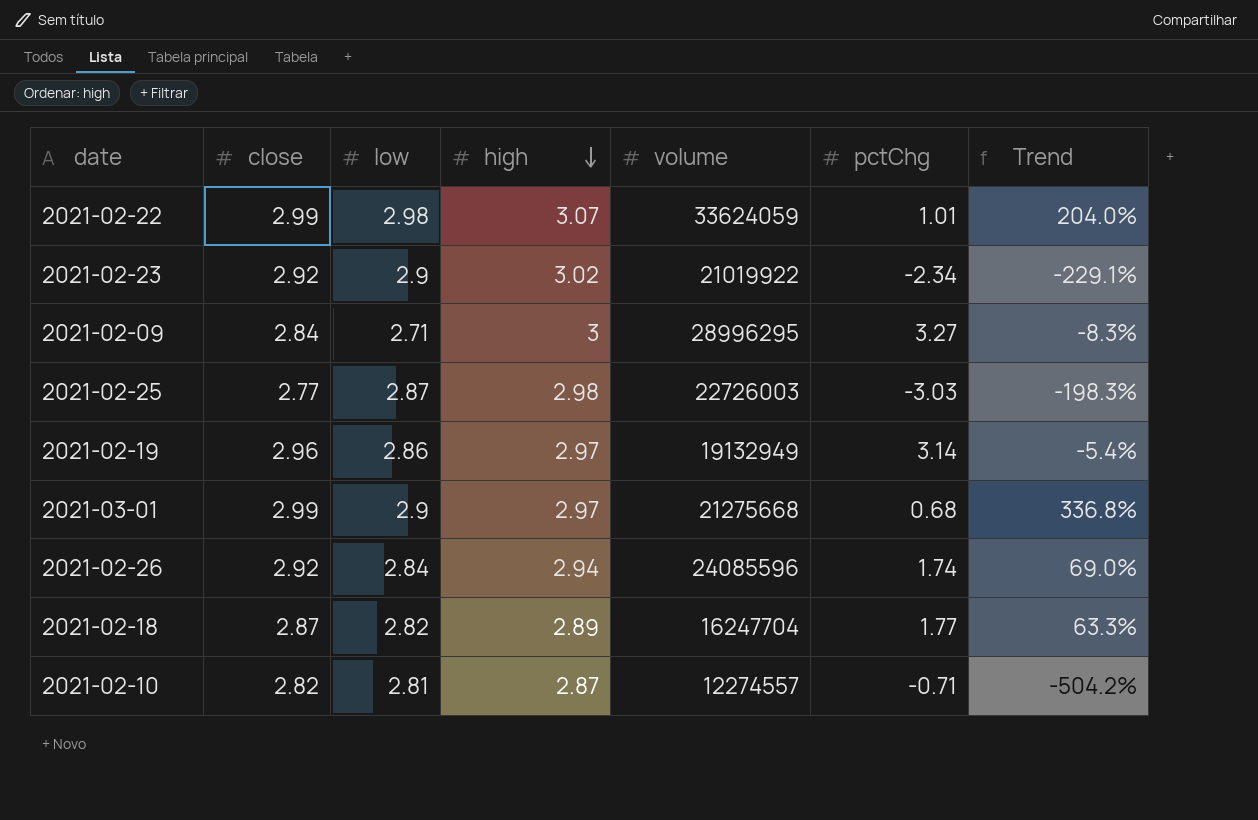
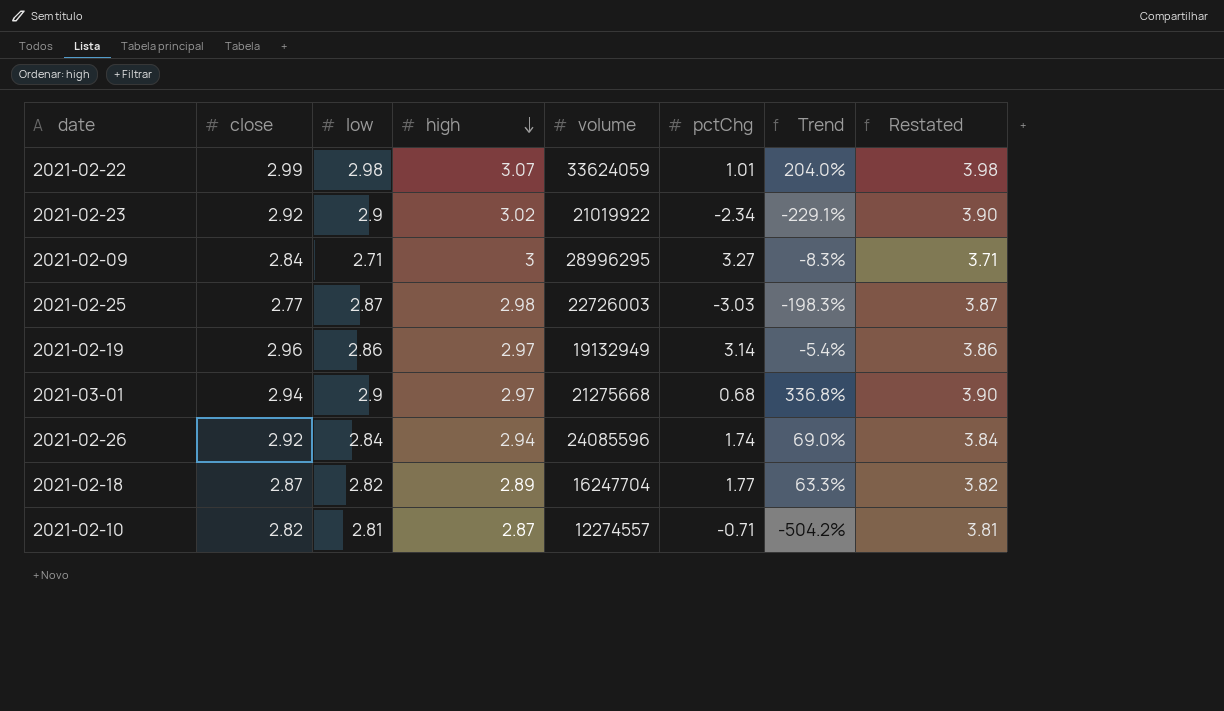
column Restated | formula: none -> [low] + 1
2021-03-01 | close: 2.99 -> 2.94

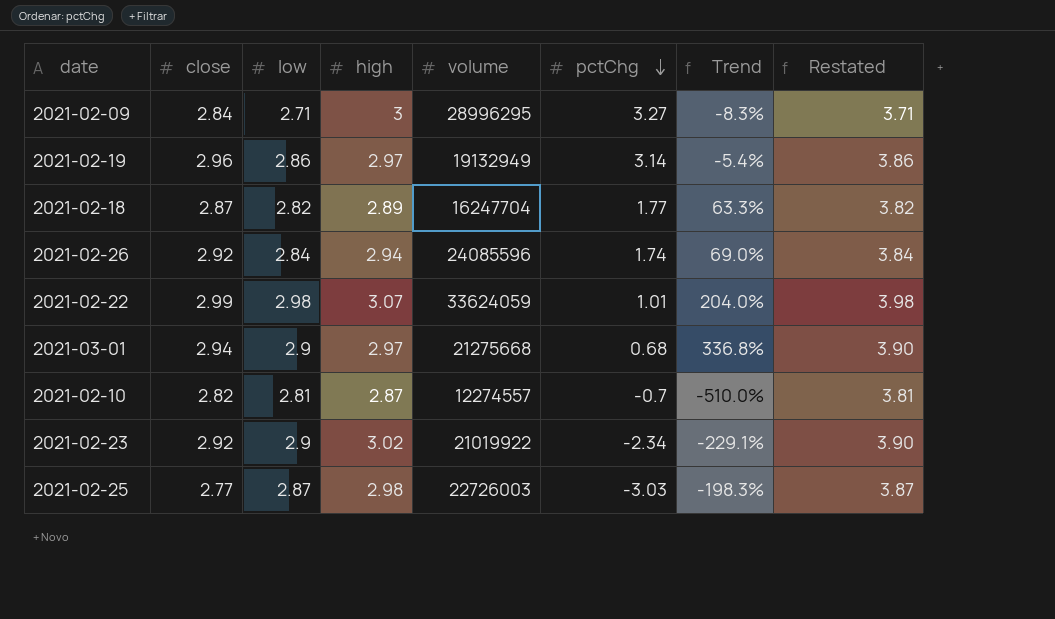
row order: high descending -> pctChg descending
2021-02-10 | pctChg: -0.71 -> -0.7
2021-02-10 | Trend: -504.2% -> -510.0%

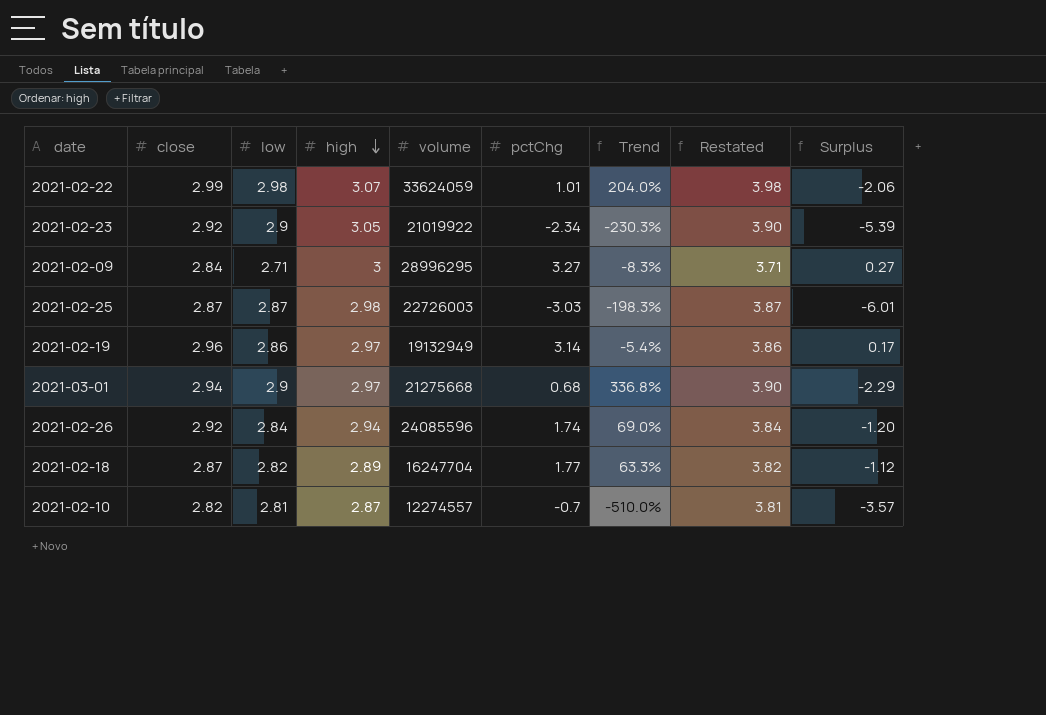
row order: pctChg descending -> high descending
column Surplus | formula: none -> [pctChg] - [high]
2021-02-23 | high: 3.02 -> 3.05
2021-02-23 | Trend: -229.1% -> -230.3%
2021-02-25 | close: 2.77 -> 2.87

